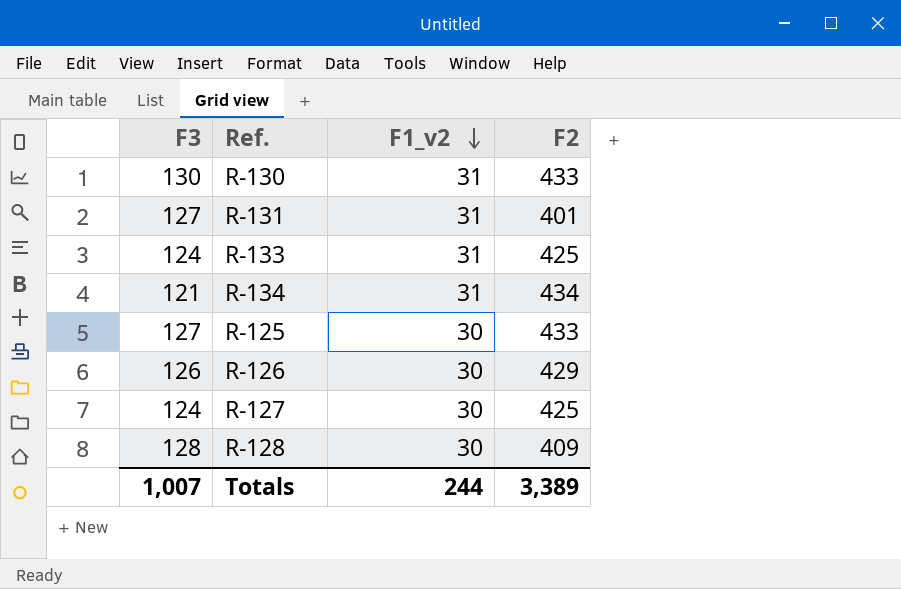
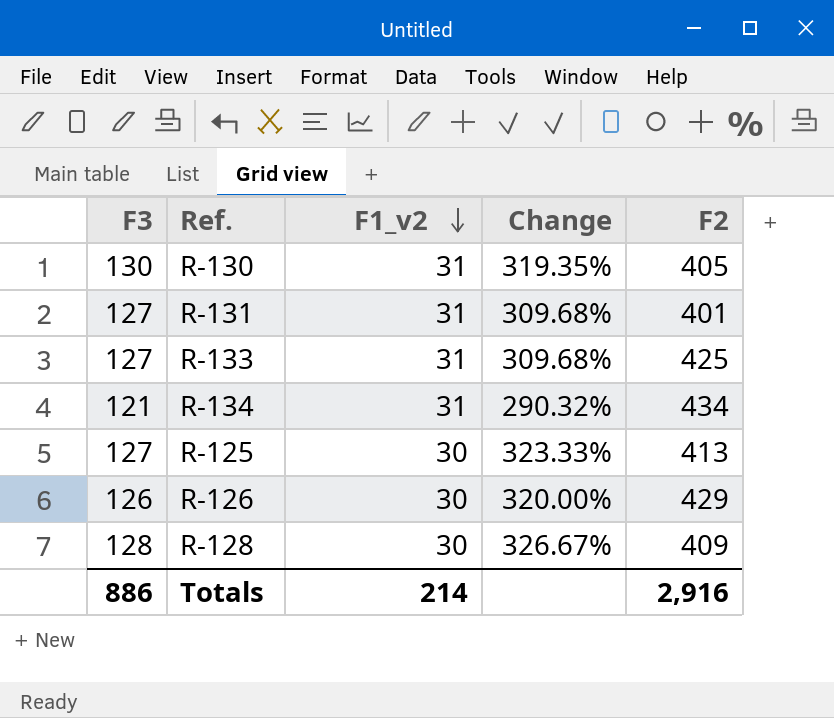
column Change | formula: none -> ([F3] - [F1_v2]) / [F1_v2]
row R-127: 124 | 30 | 425 -> none
R-130 | F2: 433 -> 405
R-133 | F3: 124 -> 127
R-125 | F2: 433 -> 413
Totals | F3: 1,007 -> 886
Totals | F1_v2: 244 -> 214
Totals | F2: 3,389 -> 2,916

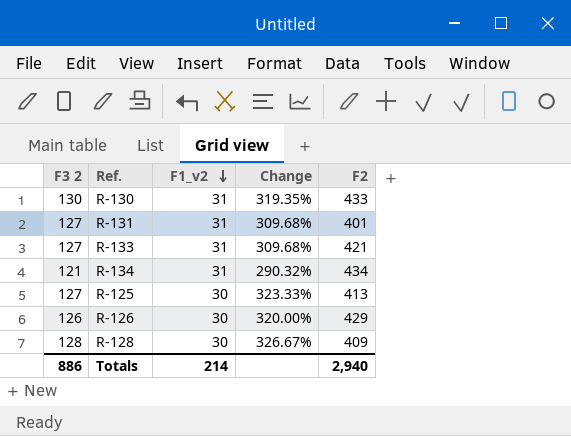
column name: F3 -> F3 2
R-130 | F2: 405 -> 433
R-133 | F2: 425 -> 421
Totals | F2: 2,916 -> 2,940

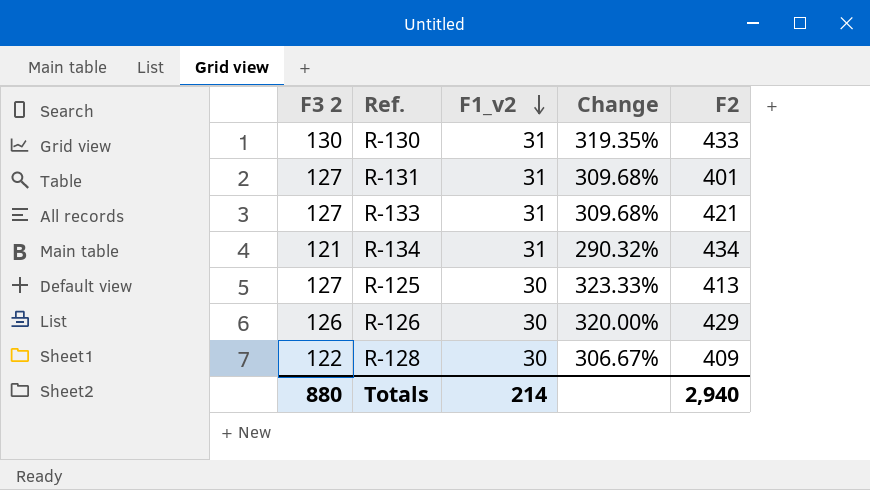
R-128 | F3 2: 128 -> 122
R-128 | Change: 326.67% -> 306.67%
Totals | F3 2: 886 -> 880

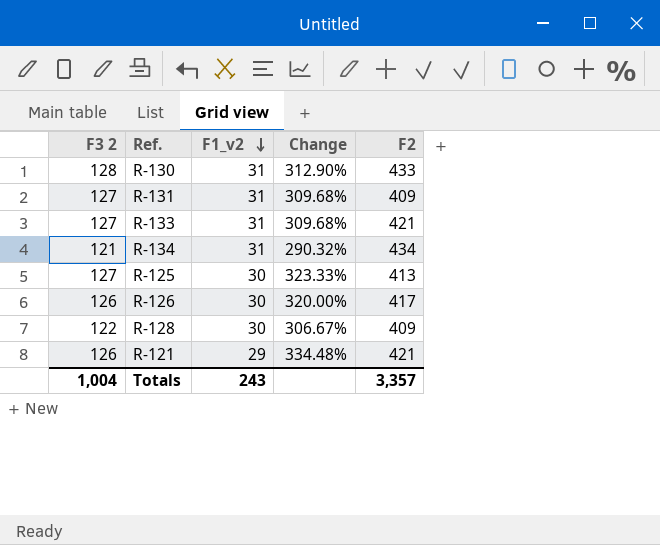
R-130 | F3 2: 130 -> 128
R-130 | Change: 319.35% -> 312.90%
R-131 | F2: 401 -> 409
R-126 | F2: 429 -> 417
row R-121: none -> 126 | 29 | 334.48% | 421
Totals | F3 2: 880 -> 1,004
Totals | F1_v2: 214 -> 243
Totals | F2: 2,940 -> 3,357

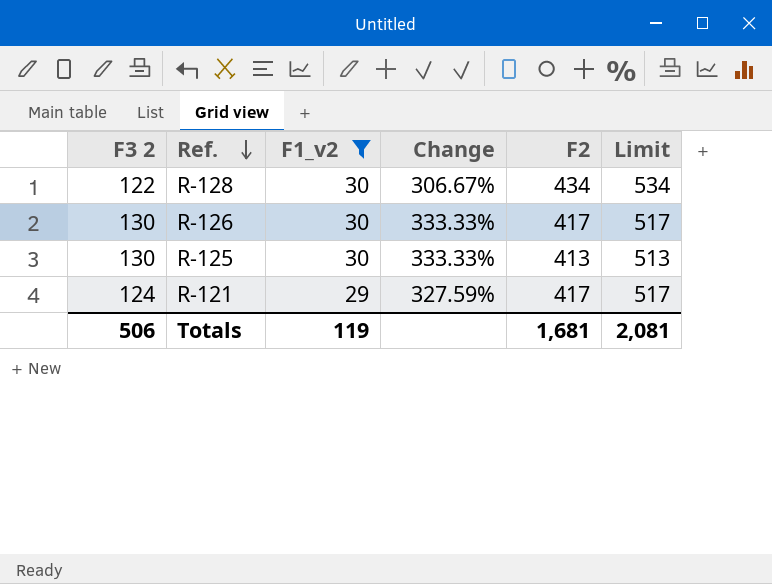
filter: none -> F1_v2 != 31
row order: F1_v2 descending -> Ref. descending
column Limit | formula: none -> [F2] + 100
R-128 | F2: 409 -> 434
R-126 | F3 2: 126 -> 130
R-126 | Change: 320.00% -> 333.33%
R-125 | F3 2: 127 -> 130
R-125 | Change: 323.33% -> 333.33%
R-121 | F3 2: 126 -> 124
R-121 | Change: 334.48% -> 327.59%
R-121 | F2: 421 -> 417
Totals | F3 2: 1,004 -> 506
Totals | F1_v2: 243 -> 119
Totals | F2: 3,357 -> 1,681

